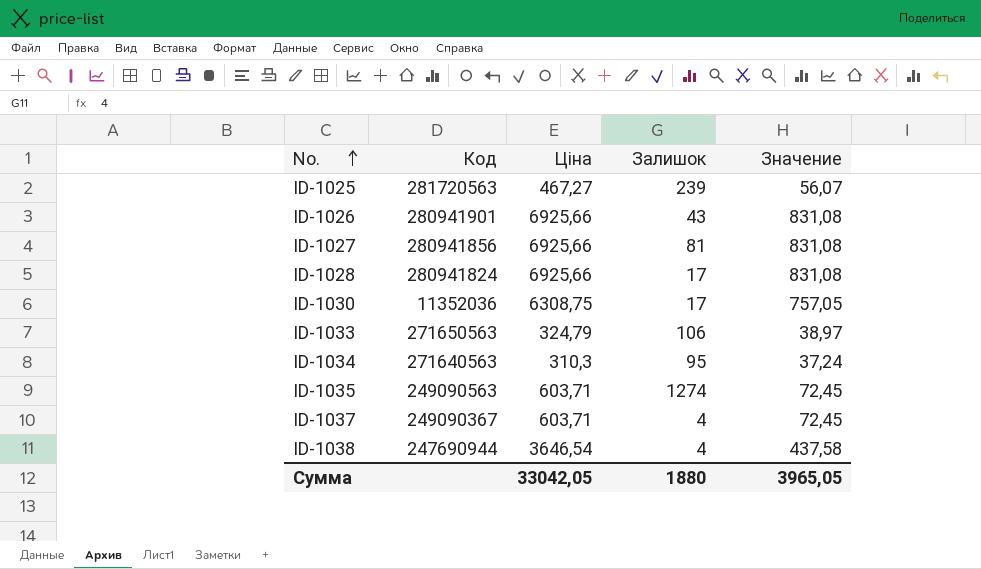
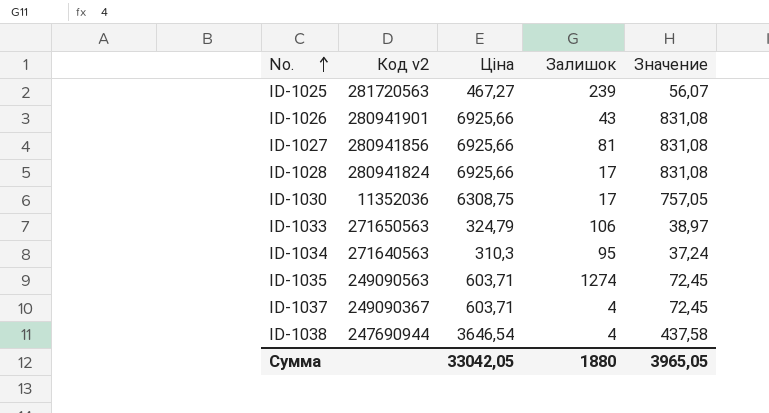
column name: Код -> Код v2

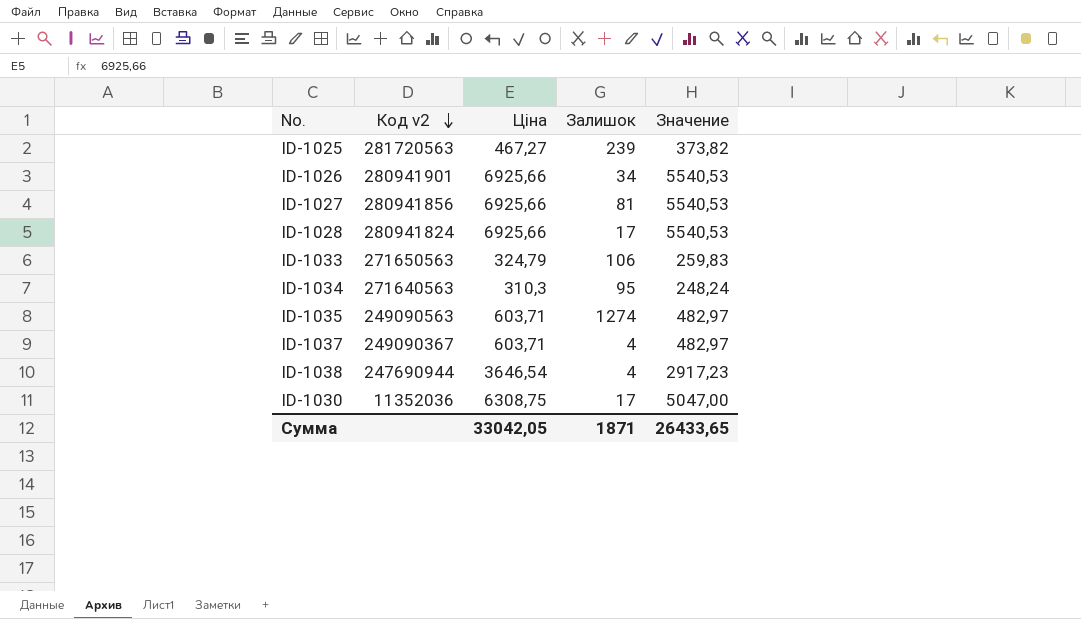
row order: No. ascending -> Код v2 descending
column Значение | formula: [Ціна] * 0,12 -> [Ціна] * 0,8
ID-1026 | Залишок: 43 -> 34
Сумма | Залишок: 1880 -> 1871
Сумма | Значение: 3965,05 -> 26433,65

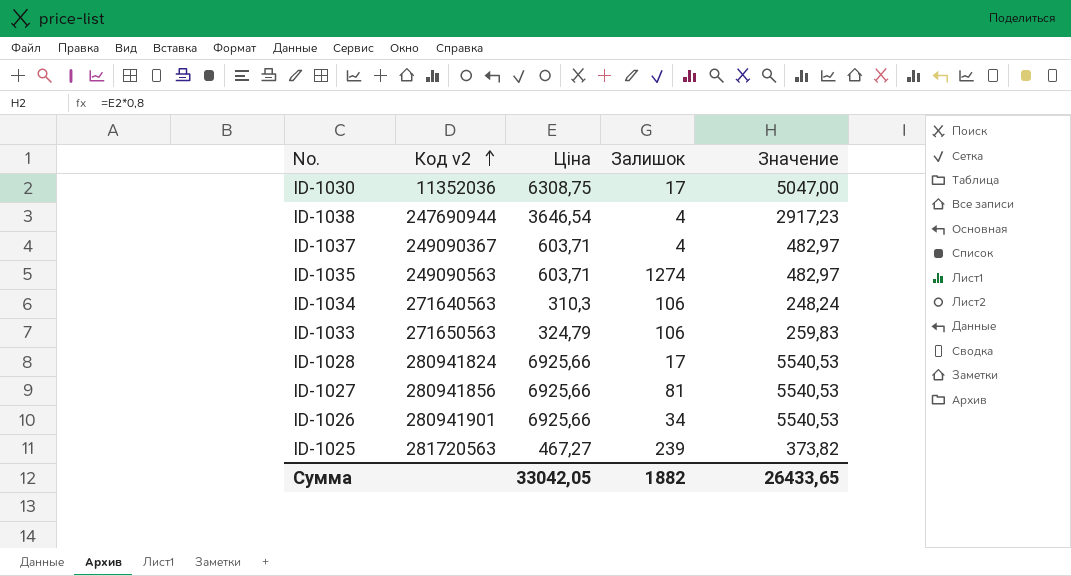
row order: Код v2 descending -> Код v2 ascending
ID-1034 | Залишок: 95 -> 106
Сумма | Залишок: 1871 -> 1882

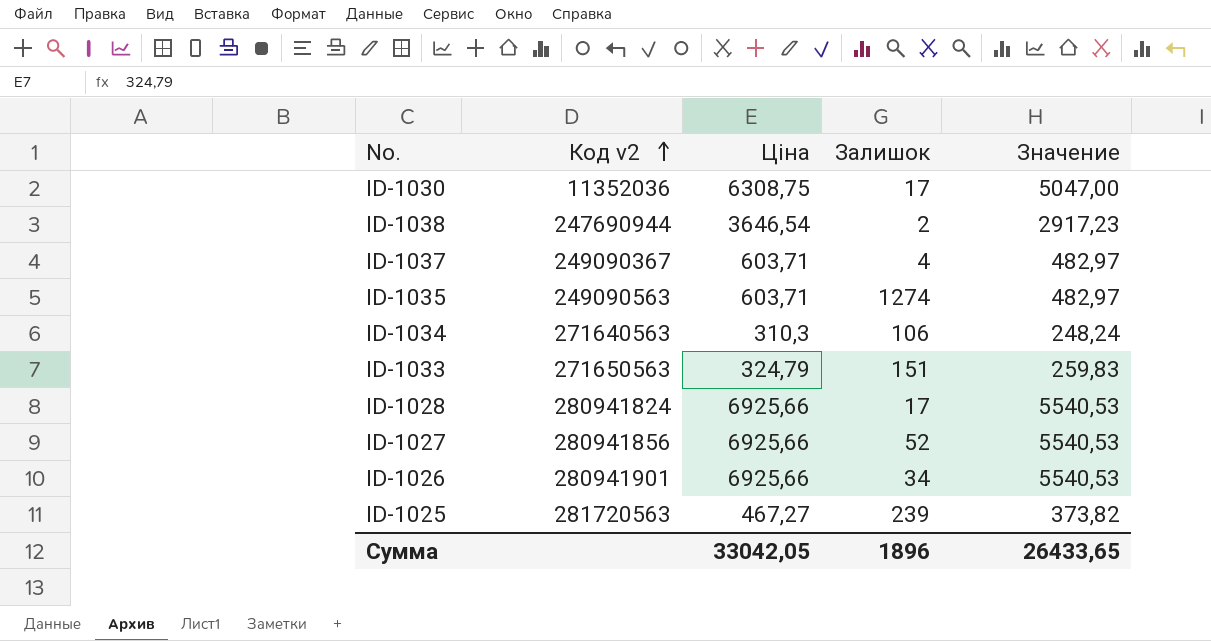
ID-1038 | Залишок: 4 -> 2
ID-1033 | Залишок: 106 -> 151
ID-1027 | Залишок: 81 -> 52
Сумма | Залишок: 1882 -> 1896

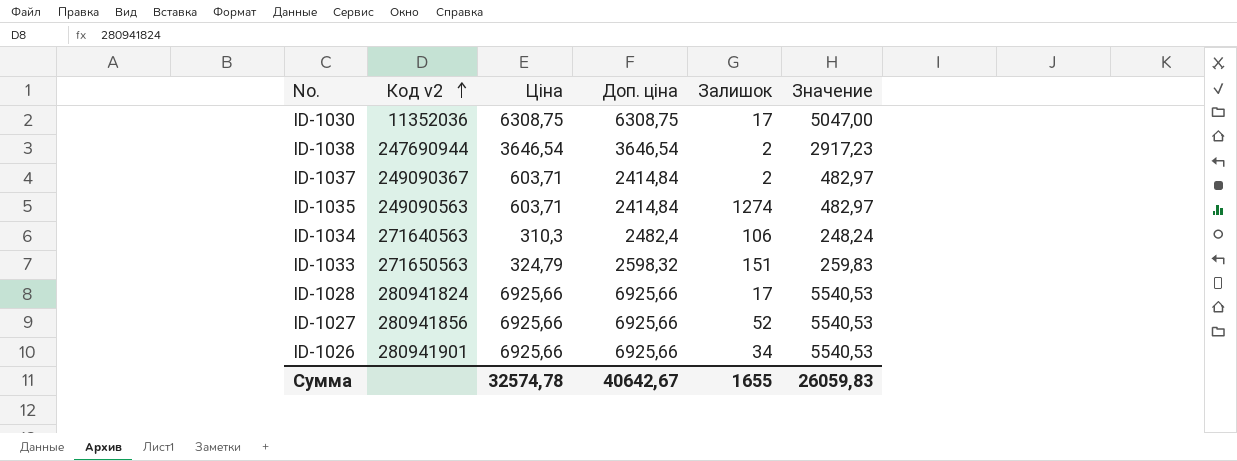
column Доп. ціна | position: none -> 4
row ID-1025: 281720563 | 467,27 | 239 | 373,82 -> none
ID-1037 | Залишок: 4 -> 2
Сумма | Ціна: 33042,05 -> 32574,78
Сумма | Залишок: 1896 -> 1655
Сумма | Значение: 26433,65 -> 26059,83

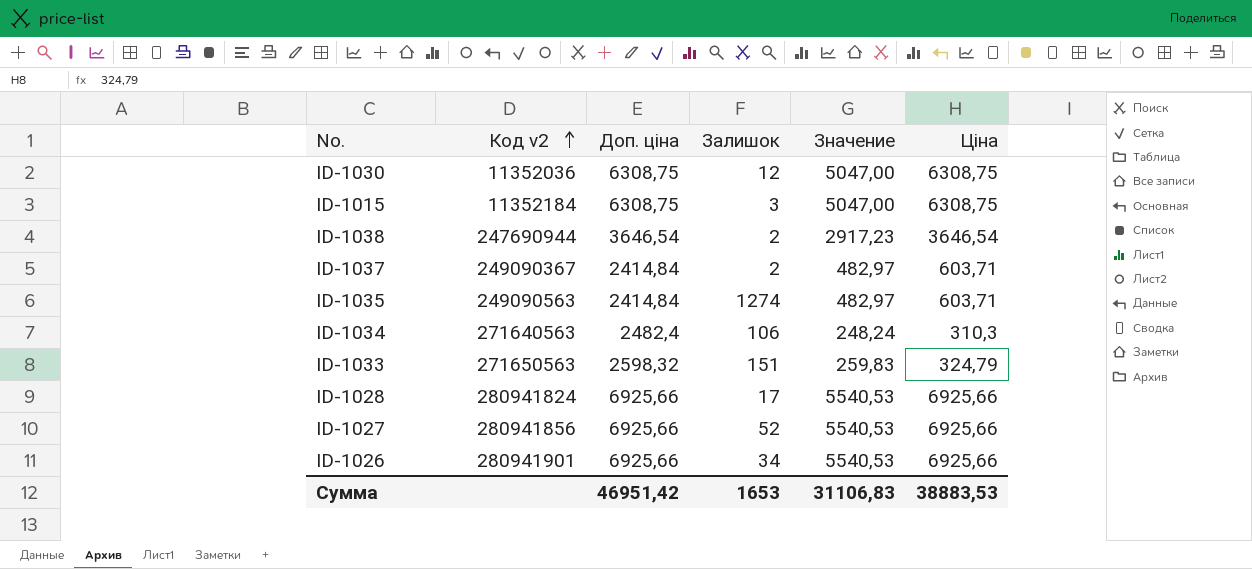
column Ціна | position: 3 -> 6
ID-1030 | Залишок: 17 -> 12
row ID-1015: none -> 11352184 | 6308,75 | 3 | 5047,00 | 6308,75
Сумма | Доп. ціна: 40642,67 -> 46951,42
Сумма | Залишок: 1655 -> 1653
Сумма | Значение: 26059,83 -> 31106,83
Сумма | Ціна: 32574,78 -> 38883,53

